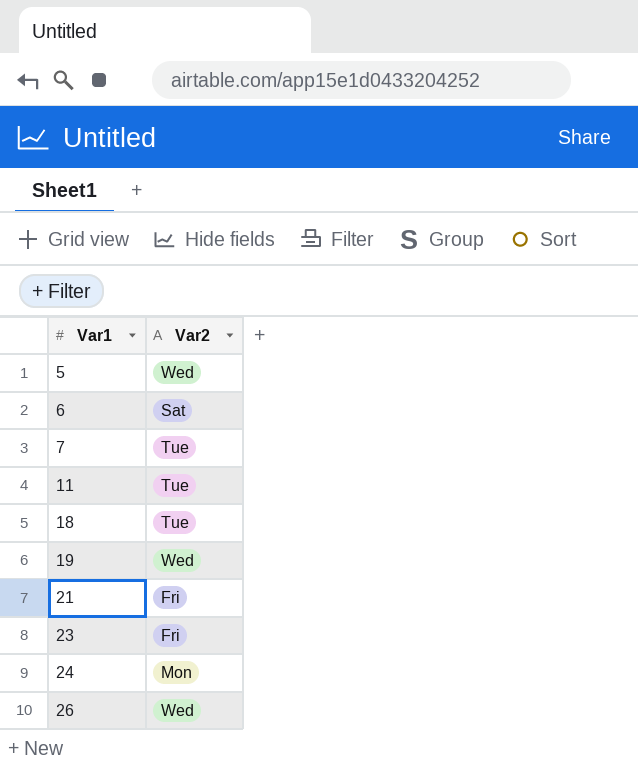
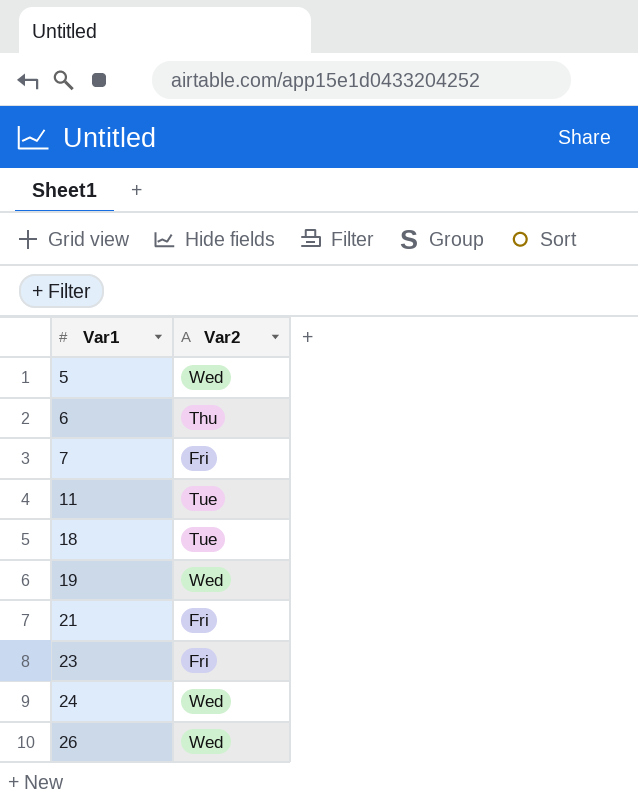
6 | Var2: Sat -> Thu
7 | Var2: Tue -> Fri
24 | Var2: Mon -> Wed

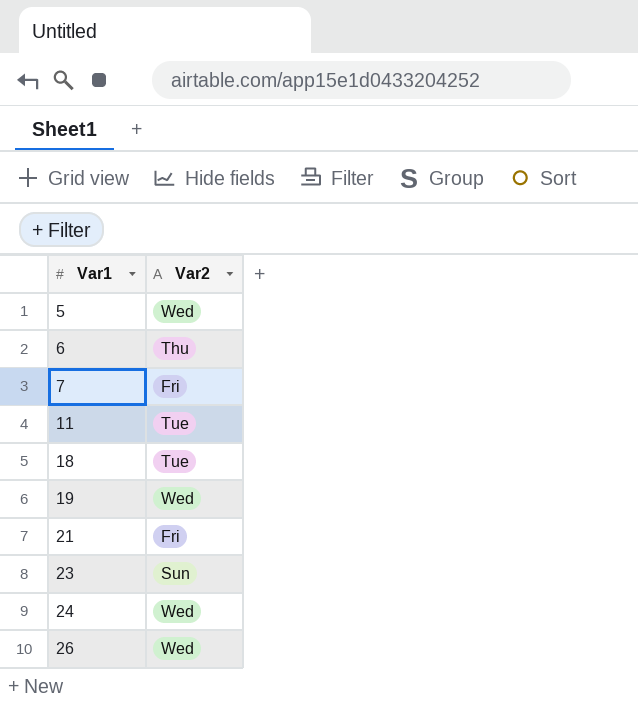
23 | Var2: Fri -> Sun

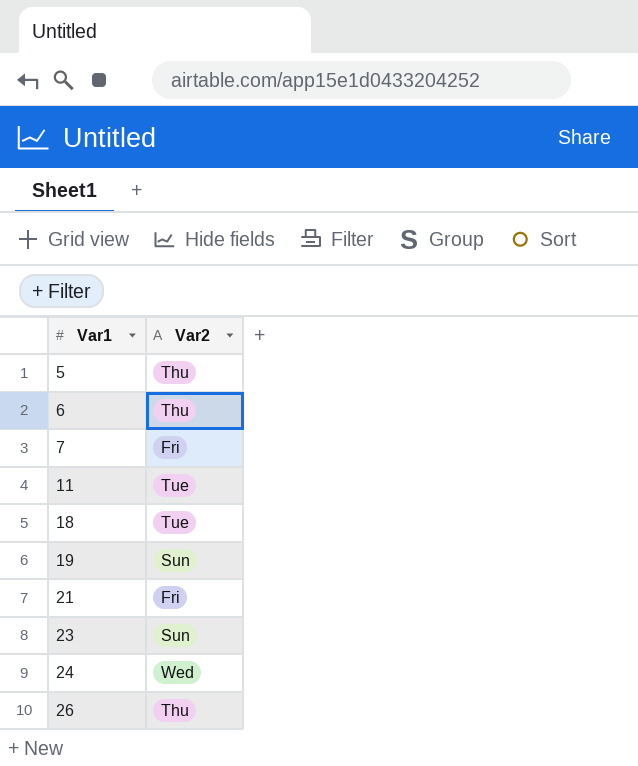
5 | Var2: Wed -> Thu
19 | Var2: Wed -> Sun
26 | Var2: Wed -> Thu

